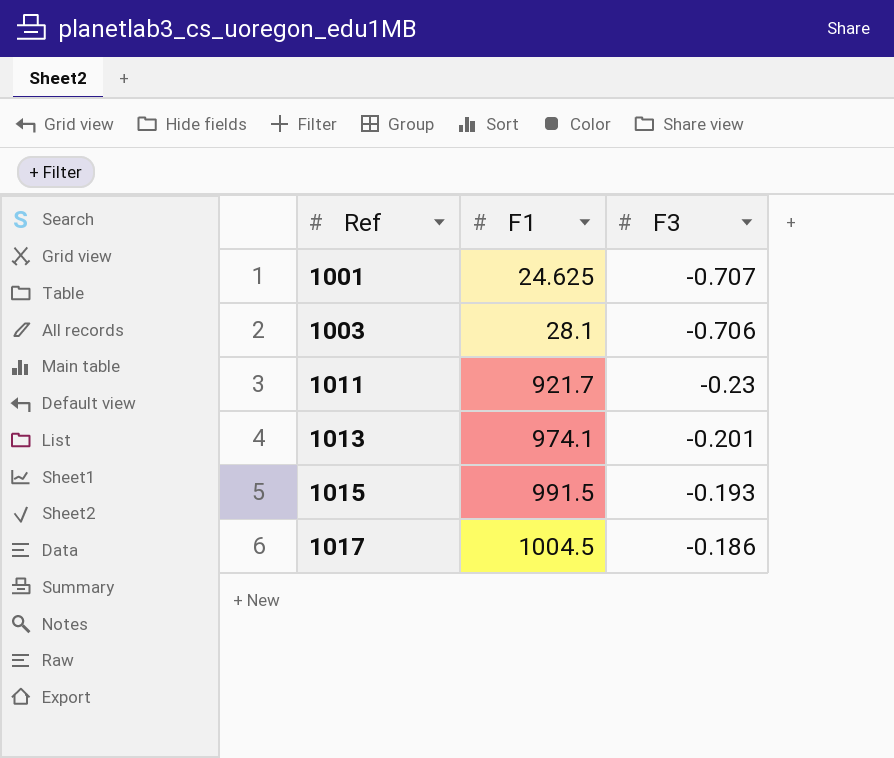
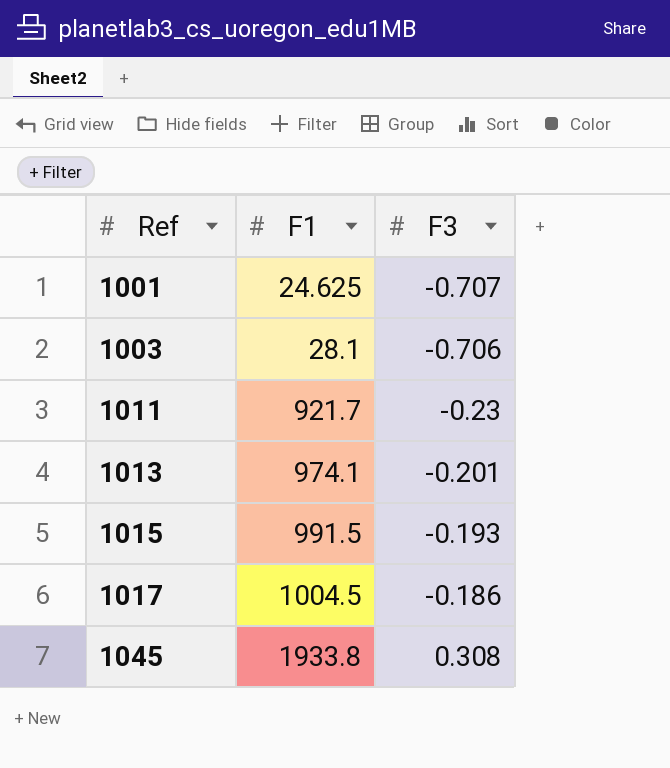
row 1045: none -> 1933.8 | 0.308

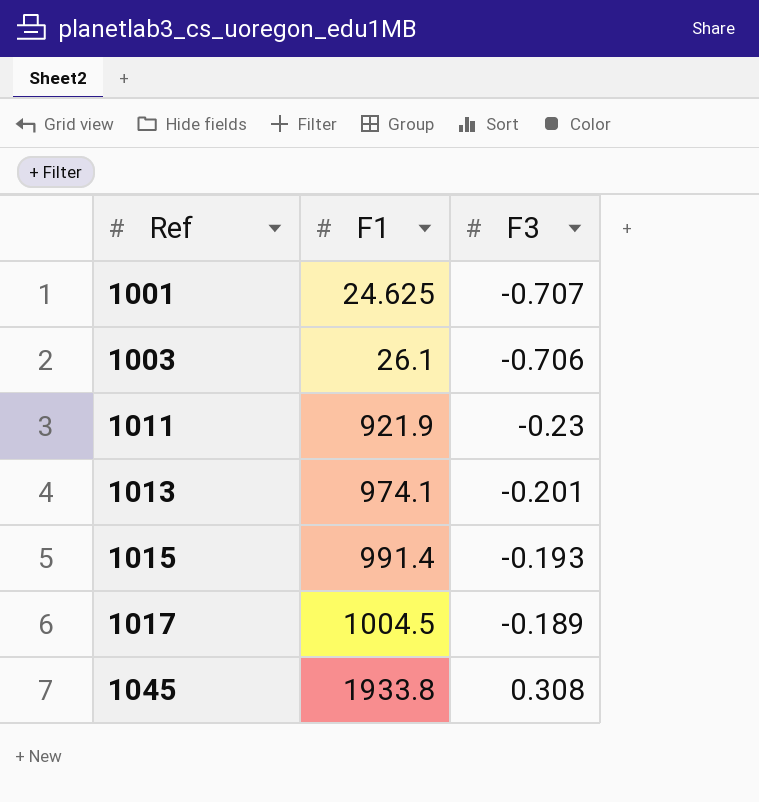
1003 | F1: 28.1 -> 26.1
1011 | F1: 921.7 -> 921.9
1015 | F1: 991.5 -> 991.4
1017 | F3: -0.186 -> -0.189

